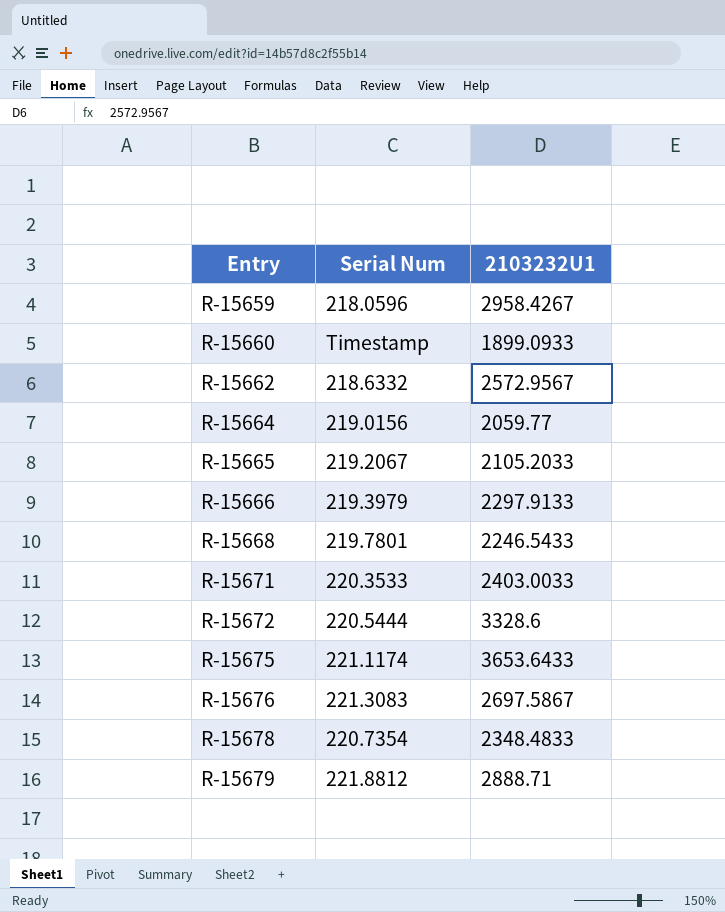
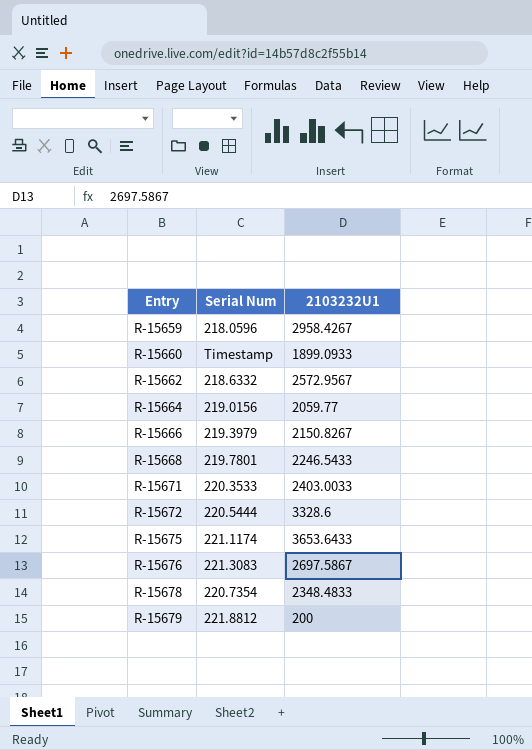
row R-15665: 219.2067 | 2105.2033 -> none
R-15666 | 2103232U1: 2297.9133 -> 2150.8267
R-15679 | 2103232U1: 2888.71 -> 200

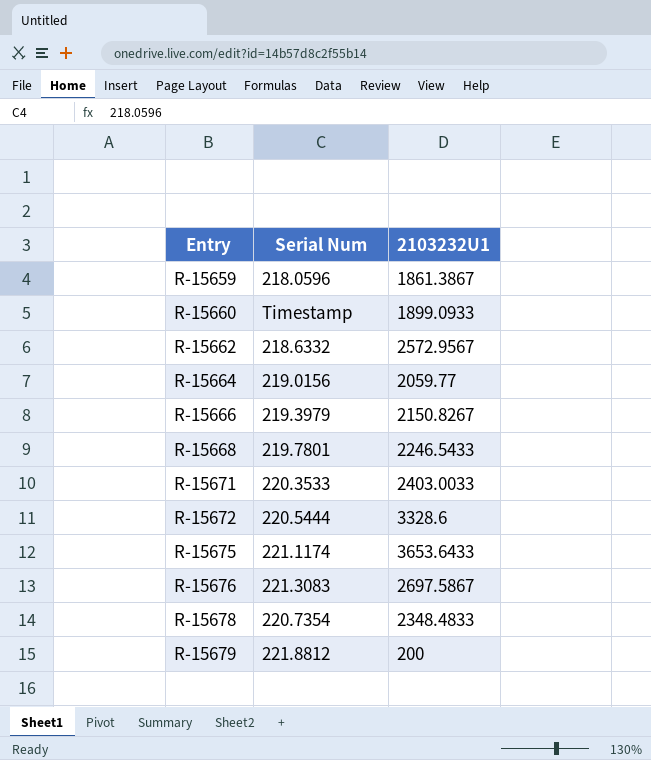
R-15659 | 2103232U1: 2958.4267 -> 1861.3867

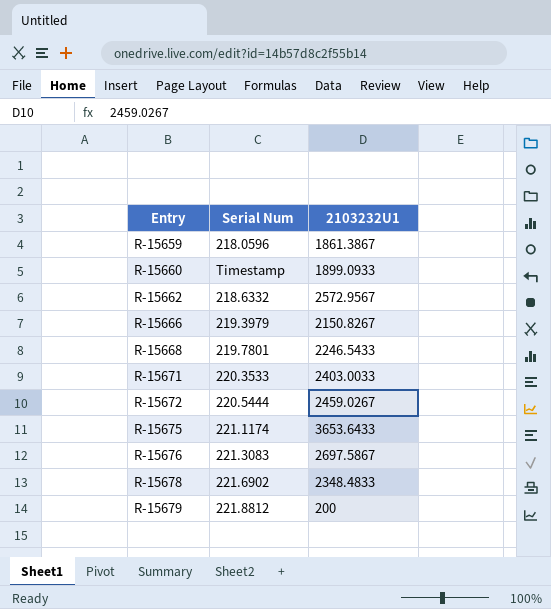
row R-15664: 219.0156 | 2059.77 -> none
R-15672 | 2103232U1: 3328.6 -> 2459.0267
R-15678 | Serial Num: 220.7354 -> 221.6902

